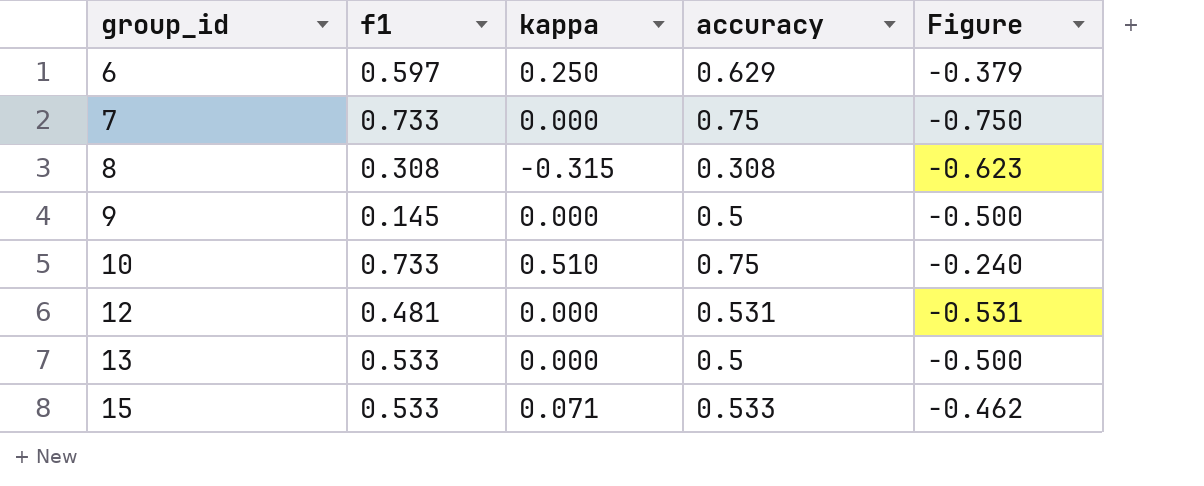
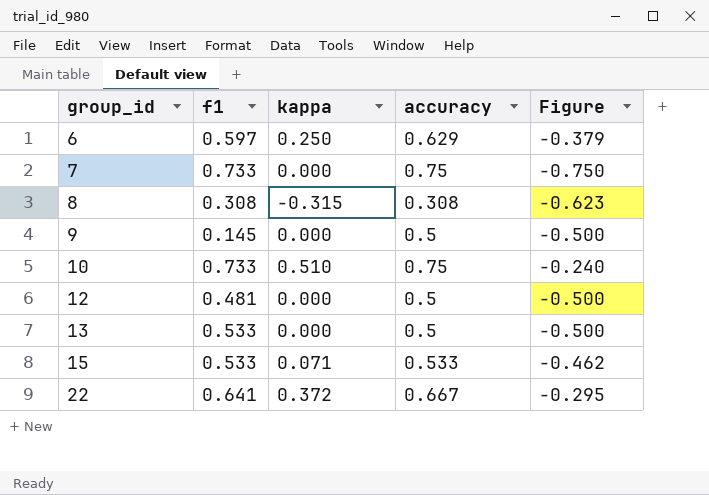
12 | accuracy: 0.531 -> 0.5
12 | Figure: -0.531 -> -0.500
row 22: none -> 0.641 | 0.372 | 0.667 | -0.295

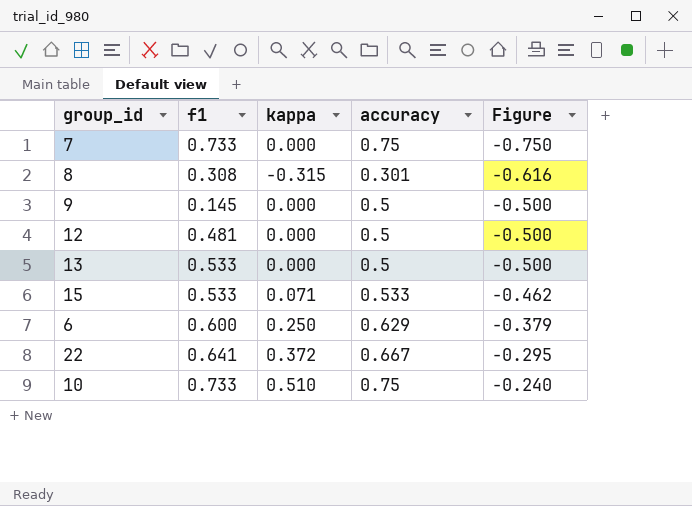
row order: group_id ascending -> Figure ascending
8 | accuracy: 0.308 -> 0.301
8 | Figure: -0.623 -> -0.616
6 | f1: 0.597 -> 0.600

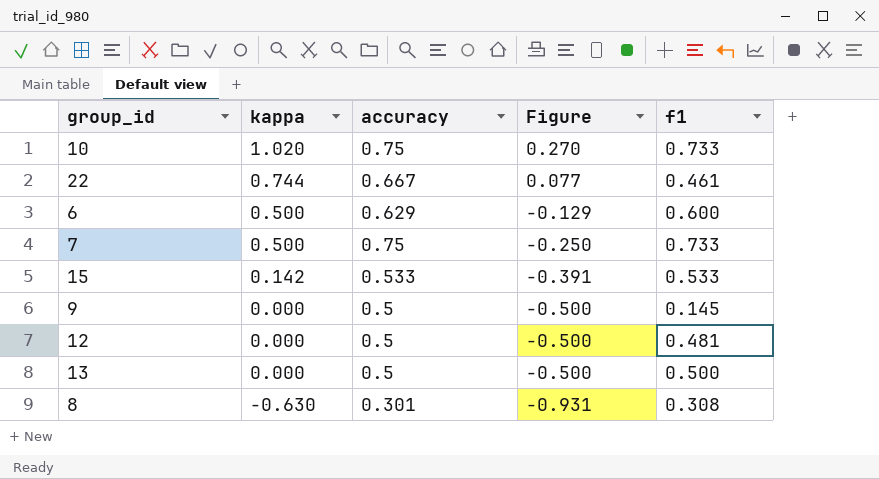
row order: Figure ascending -> kappa descending
column f1 | position: 2 -> 5
10 | kappa: 0.510 -> 1.020
10 | Figure: -0.240 -> 0.270
22 | kappa: 0.372 -> 0.744
22 | Figure: -0.295 -> 0.077
22 | f1: 0.641 -> 0.461
6 | kappa: 0.250 -> 0.500
6 | Figure: -0.379 -> -0.129
7 | kappa: 0.000 -> 0.500
7 | Figure: -0.750 -> -0.250
15 | kappa: 0.071 -> 0.142
15 | Figure: -0.462 -> -0.391
13 | f1: 0.533 -> 0.500
8 | kappa: -0.315 -> -0.630
8 | Figure: -0.616 -> -0.931

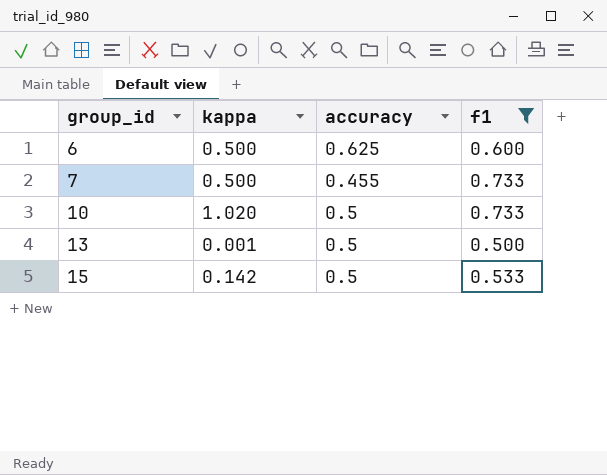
filter: none -> f1 >= 0.500
row order: kappa descending -> group_id ascending
column Figure | formula: [kappa] - [accuracy] -> none
6 | accuracy: 0.629 -> 0.625
7 | accuracy: 0.75 -> 0.455
10 | accuracy: 0.75 -> 0.5
13 | kappa: 0.000 -> 0.001
15 | accuracy: 0.533 -> 0.5

